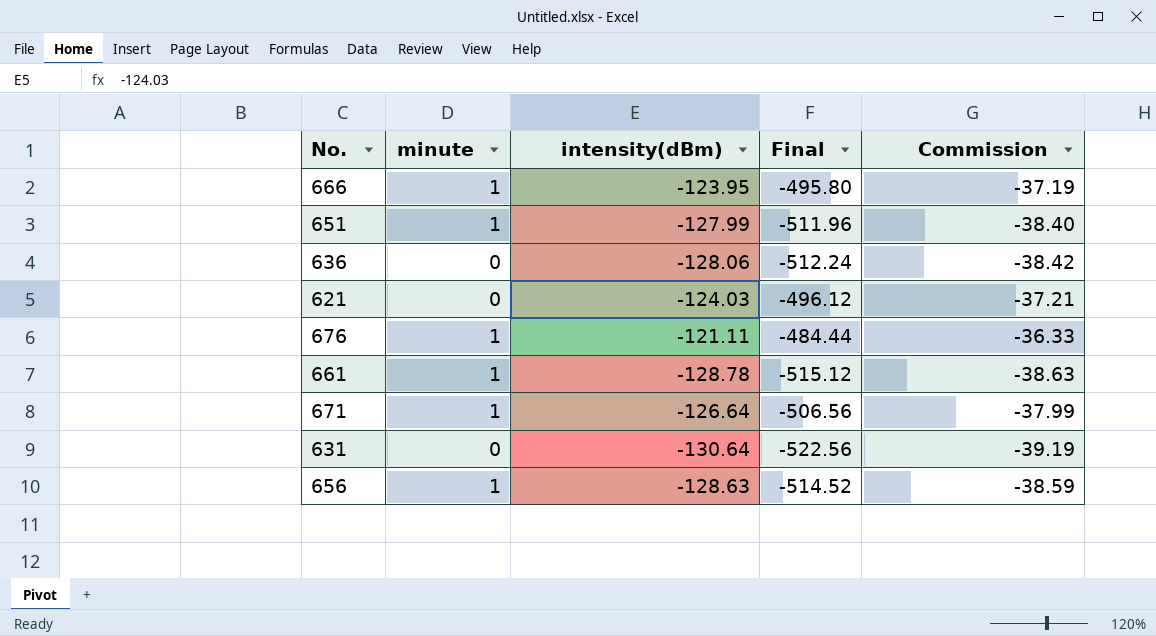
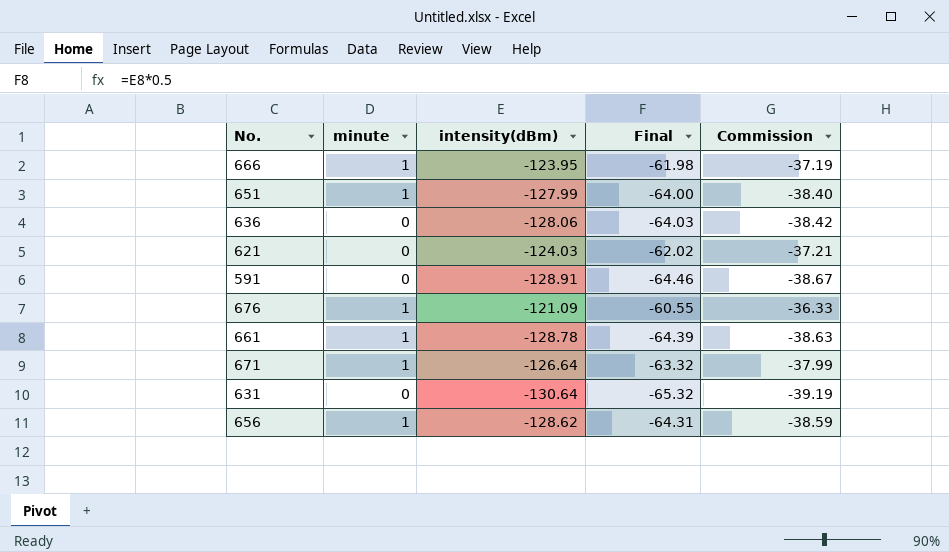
column Final | formula: [intensity(dBm)] * 4 -> [intensity(dBm)] * 0.5
row 591: none -> 0 | -128.91 | -64.46 | -38.67
676 | intensity(dBm): -121.11 -> -121.09
656 | intensity(dBm): -128.63 -> -128.62

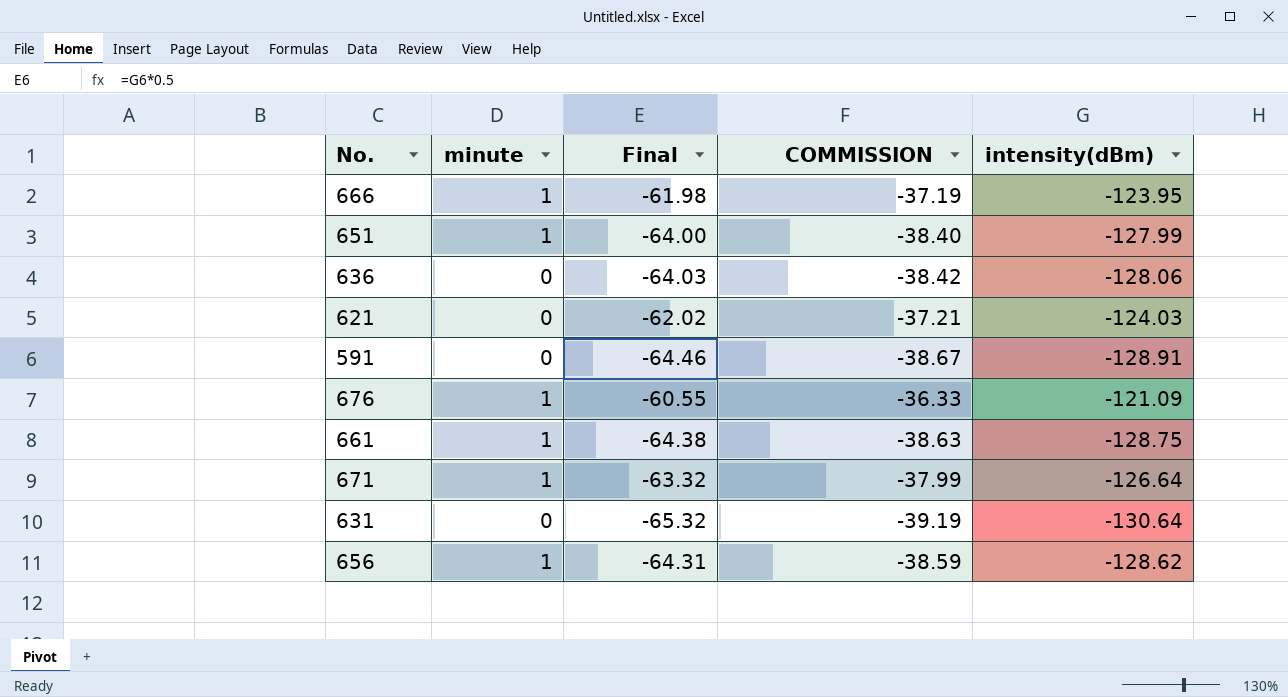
column name: Commission -> COMMISSION
column intensity(dBm) | position: 3 -> 5
661 | Final: -64.39 -> -64.38
661 | intensity(dBm): -128.78 -> -128.75

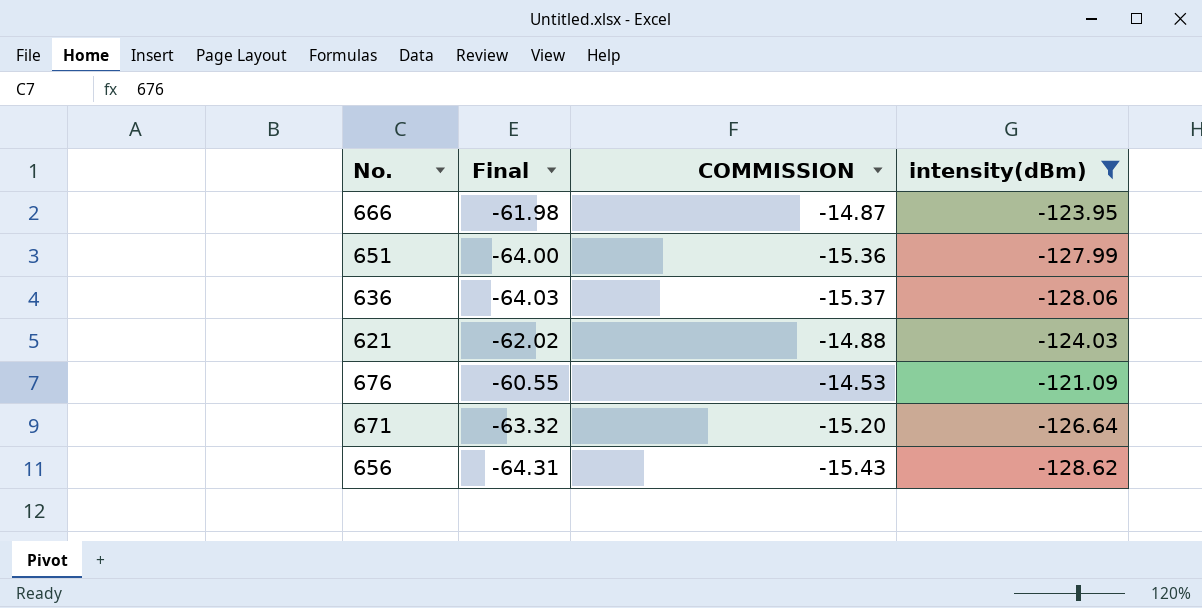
filter: none -> intensity(dBm) >= -128.62
column minute | position: 2 -> none
column COMMISSION | formula: [intensity(dBm)] * 0.3 -> [intensity(dBm)] * 0.12

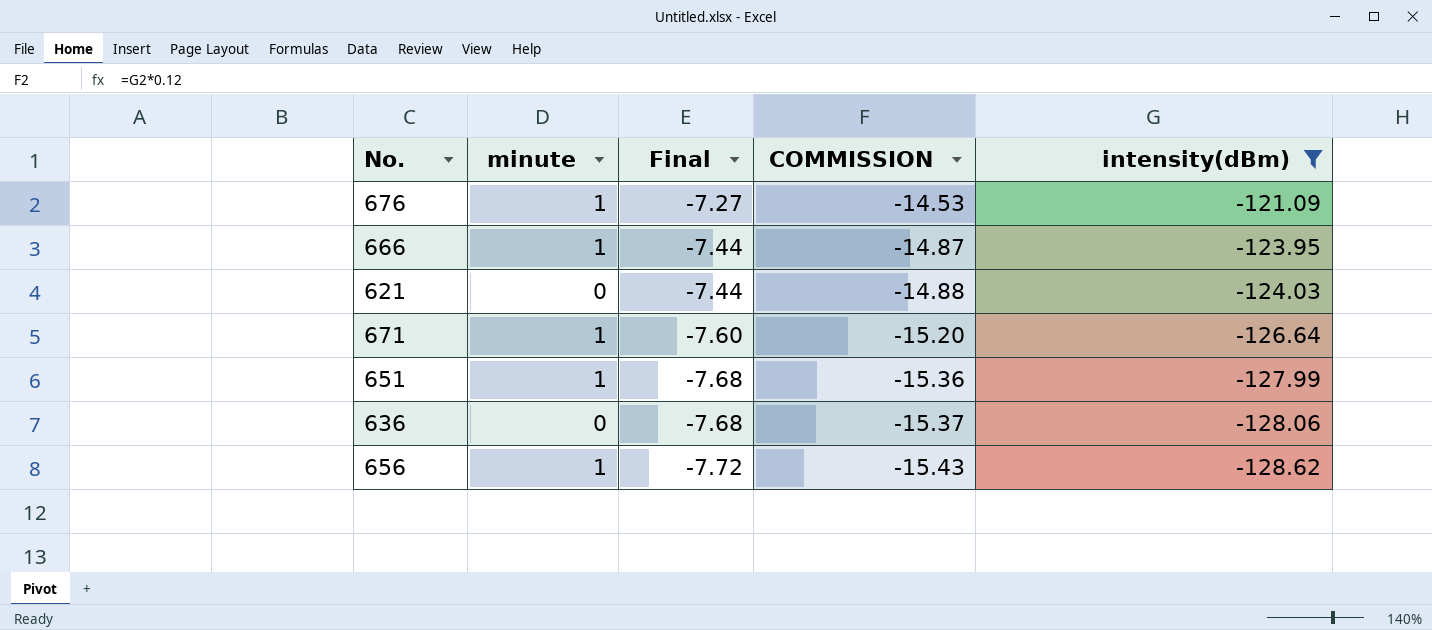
row order: none -> Final descending
column minute | position: none -> 2
column Final | formula: [intensity(dBm)] * 0.5 -> [intensity(dBm)] * 0.06

